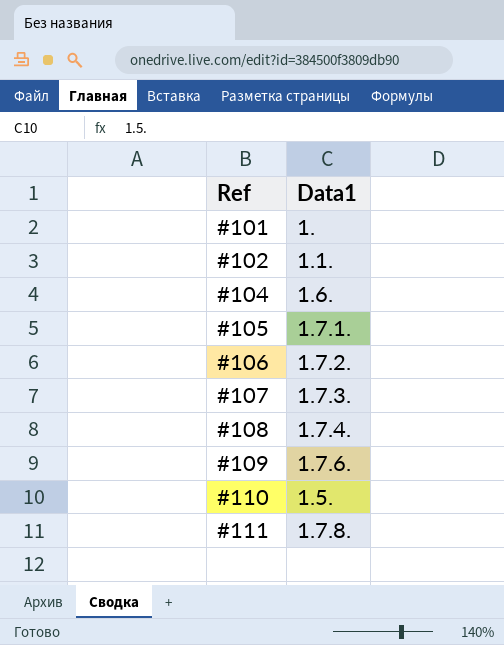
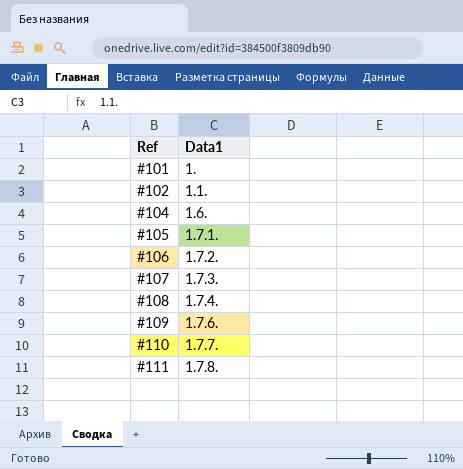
#110 | Data1: 1.5. -> 1.7.7.

